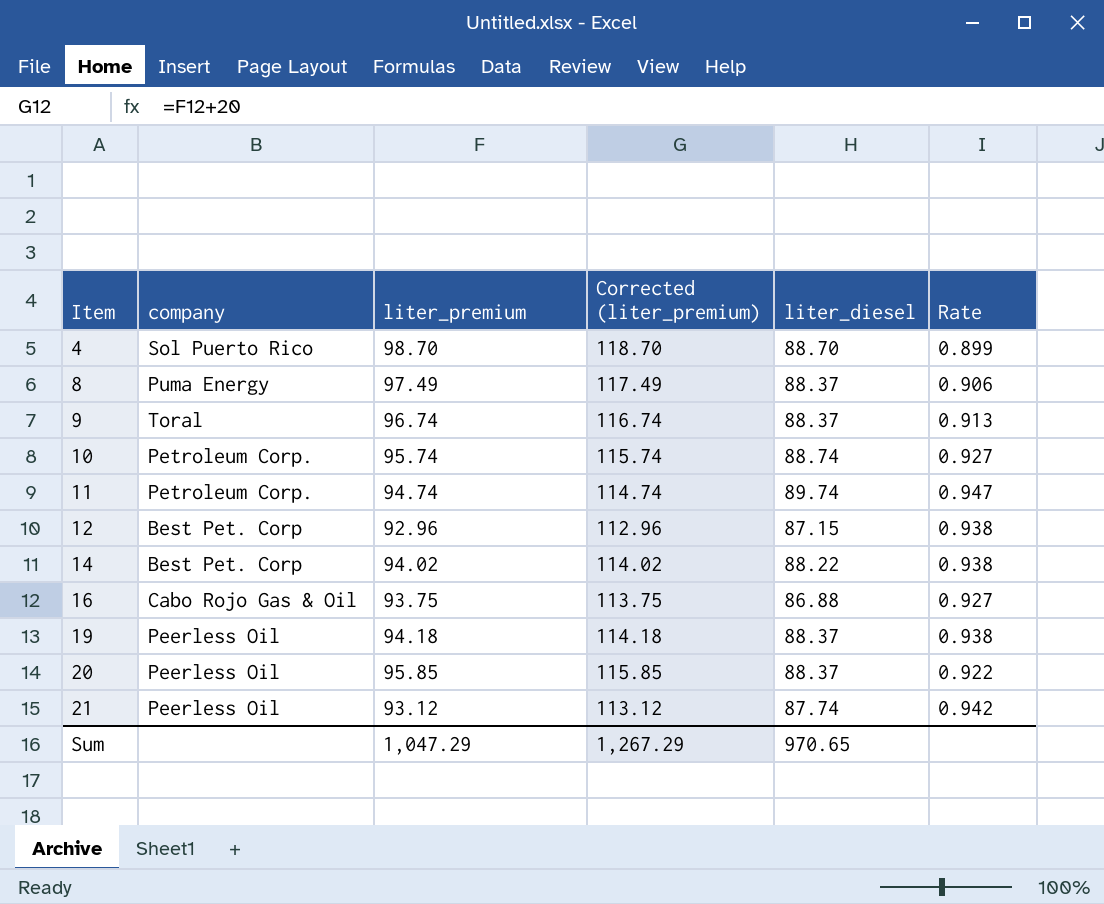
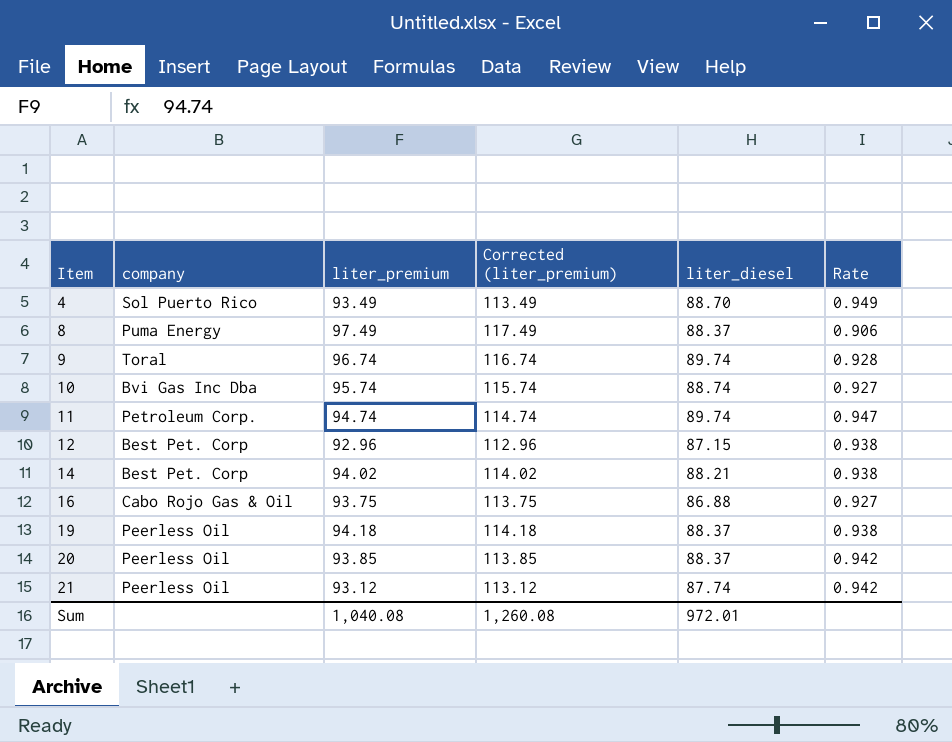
4 | liter_premium: 98.70 -> 93.49
4 | Corrected (liter_premium): 118.70 -> 113.49
4 | Rate: 0.899 -> 0.949
9 | liter_diesel: 88.37 -> 89.74
9 | Rate: 0.913 -> 0.928
10 | company: Petroleum Corp. -> Bvi Gas Inc Dba
14 | liter_diesel: 88.22 -> 88.21
20 | liter_premium: 95.85 -> 93.85
20 | Corrected (liter_premium): 115.85 -> 113.85
20 | Rate: 0.922 -> 0.942
Sum | liter_premium: 1,047.29 -> 1,040.08
Sum | Corrected (liter_premium): 1,267.29 -> 1,260.08
Sum | liter_diesel: 970.65 -> 972.01

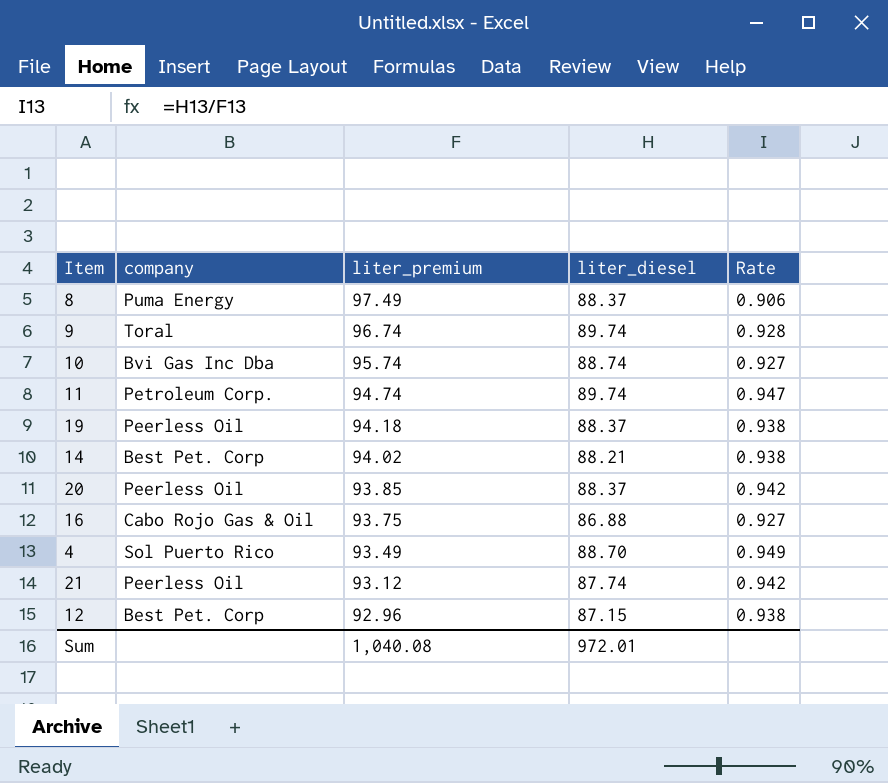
row order: Item ascending -> liter_premium descending
column Corrected (liter_premium) | formula: [liter_premium] + 20 -> none

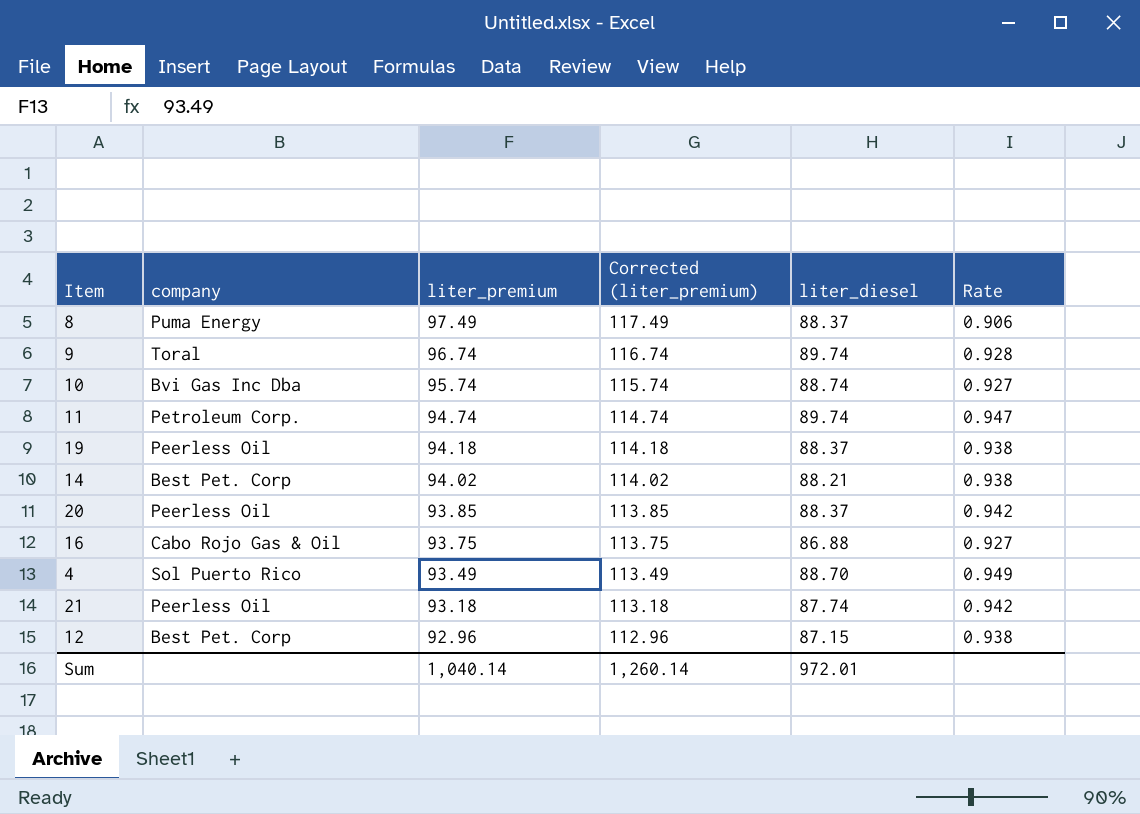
column Corrected (liter_premium) | formula: none -> [liter_premium] + 20
21 | liter_premium: 93.12 -> 93.18
Sum | liter_premium: 1,040.08 -> 1,040.14

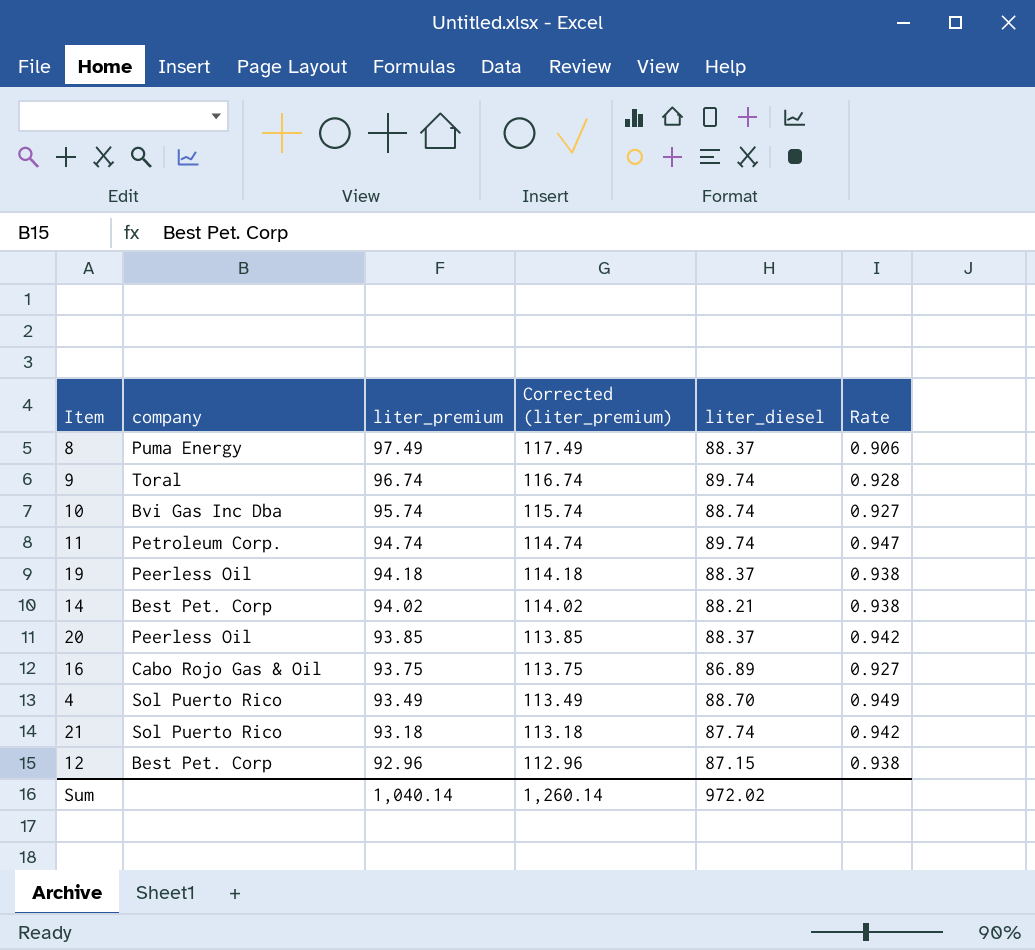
16 | liter_diesel: 86.88 -> 86.89
21 | company: Peerless Oil -> Sol Puerto Rico
Sum | liter_diesel: 972.01 -> 972.02

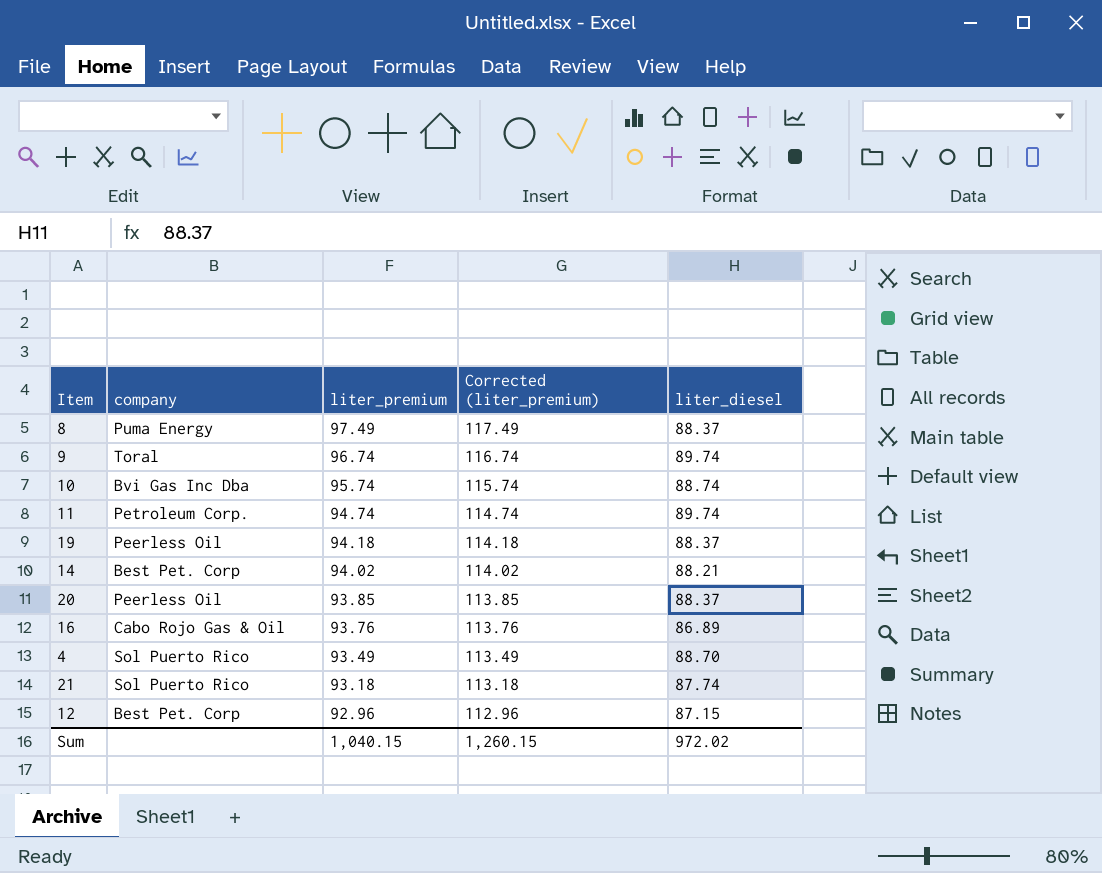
column Rate | formula: [liter_diesel] / [liter_premium] -> none
16 | liter_premium: 93.75 -> 93.76
16 | Corrected (liter_premium): 113.75 -> 113.76
Sum | liter_premium: 1,040.14 -> 1,040.15
Sum | Corrected (liter_premium): 1,260.14 -> 1,260.15

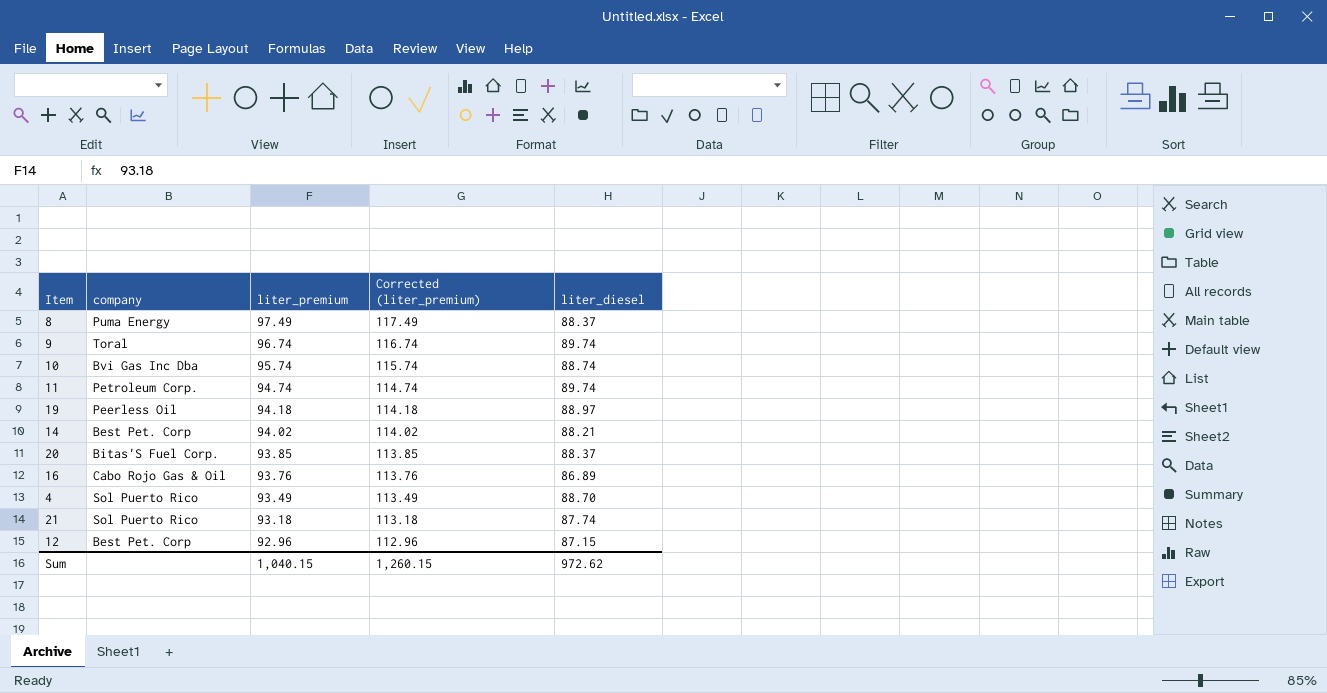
19 | liter_diesel: 88.37 -> 88.97
20 | company: Peerless Oil -> Bitas'S Fuel Corp.
Sum | liter_diesel: 972.02 -> 972.62

